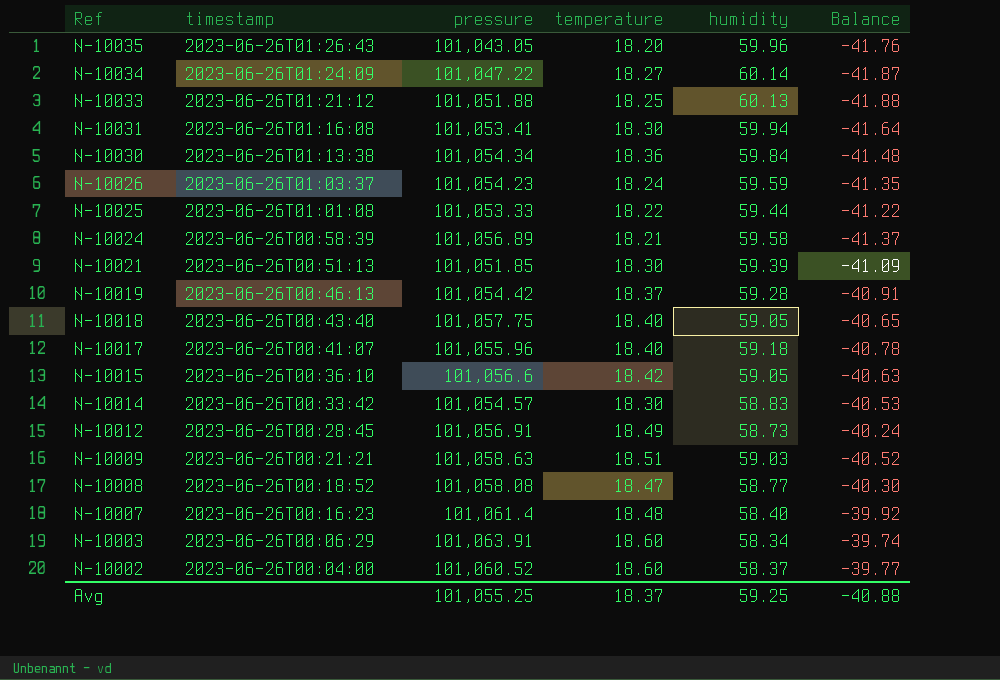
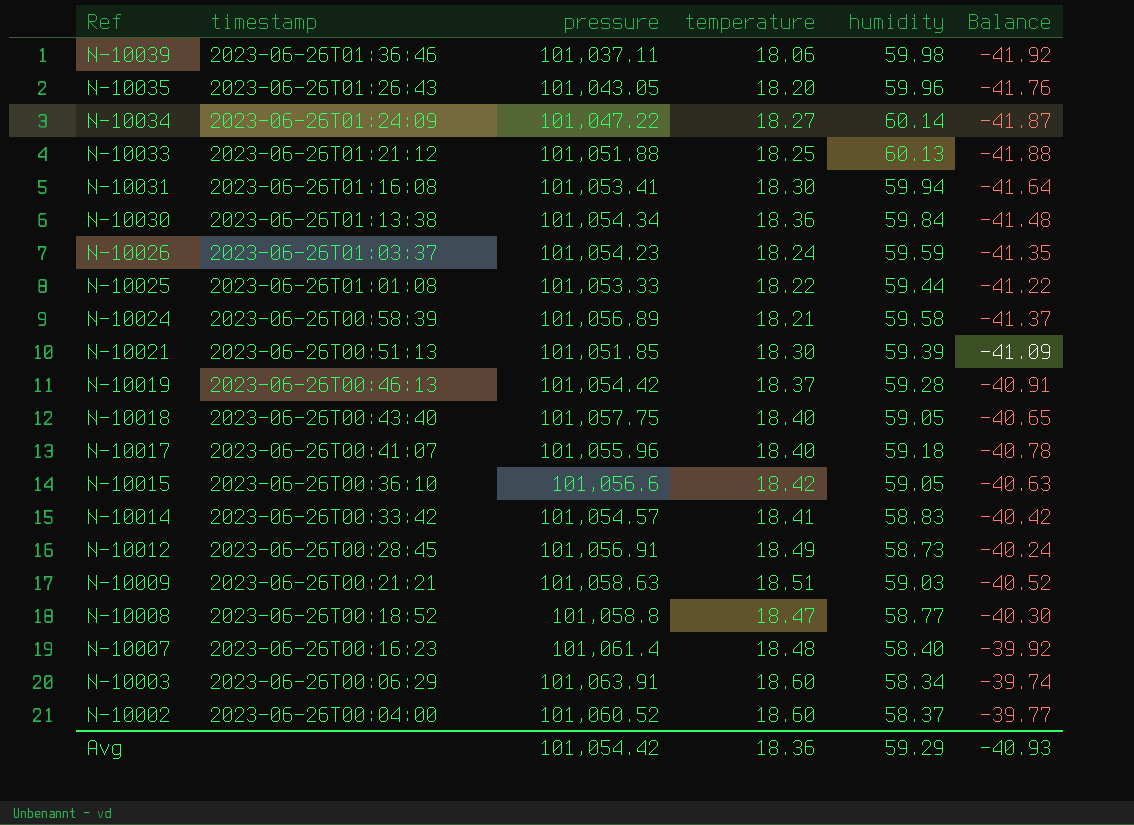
row N-10039: none -> 2023-06-26T01:36:46 | 101,037.11 | 18.06 | 59.98 | -41.92
N-10014 | temperature: 18.30 -> 18.41
N-10014 | Balance: -40.53 -> -40.42
N-10008 | pressure: 101,058.08 -> 101,058.8
Avg | pressure: 101,055.25 -> 101,054.42
Avg | temperature: 18.37 -> 18.36
Avg | humidity: 59.25 -> 59.29
Avg | Balance: -40.88 -> -40.93

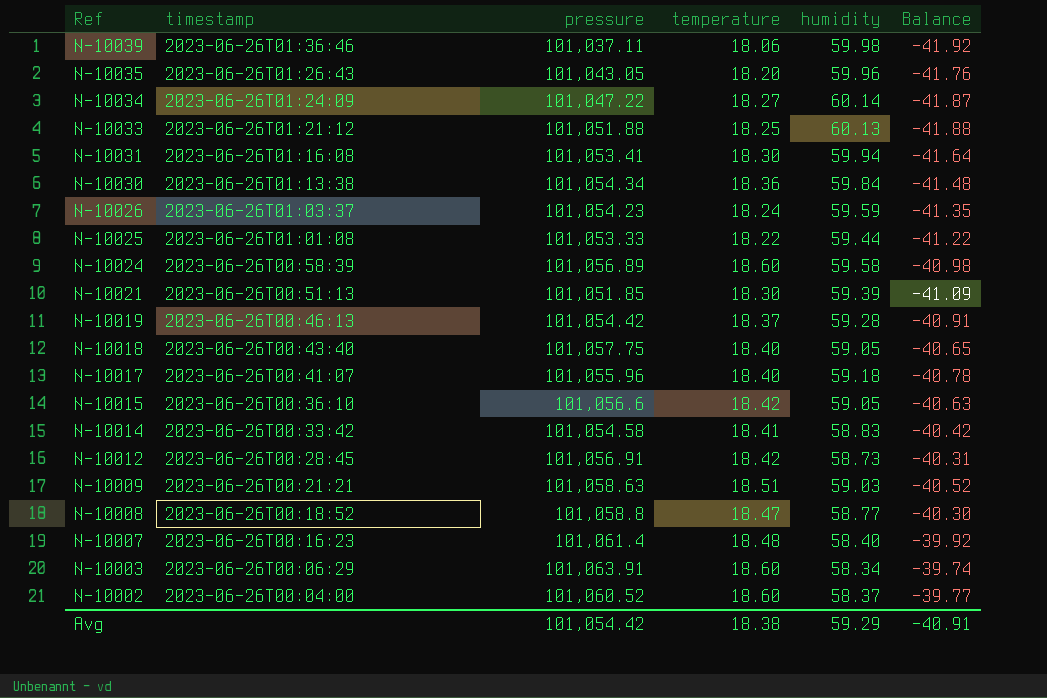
N-10024 | temperature: 18.21 -> 18.60
N-10024 | Balance: -41.37 -> -40.98
N-10014 | pressure: 101,054.57 -> 101,054.58
N-10012 | temperature: 18.49 -> 18.42
N-10012 | Balance: -40.24 -> -40.31
Avg | temperature: 18.36 -> 18.38
Avg | Balance: -40.93 -> -40.91

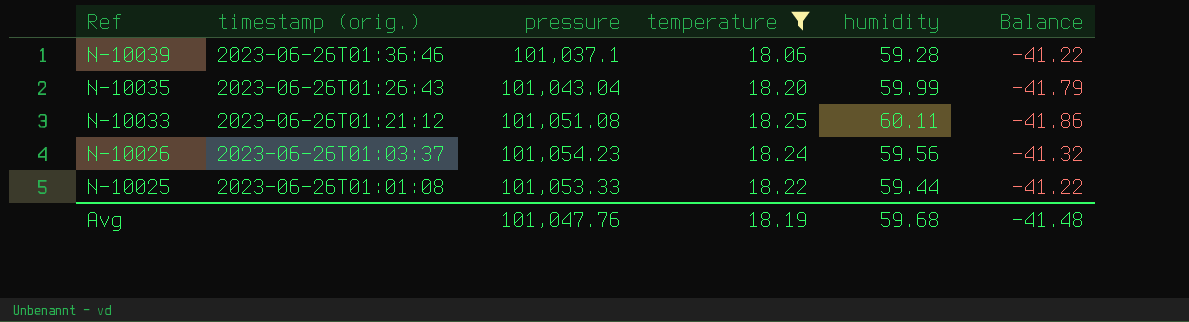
filter: none -> temperature <= 18.25
column name: timestamp -> timestamp (orig.)
N-10039 | pressure: 101,037.11 -> 101,037.1
N-10039 | humidity: 59.98 -> 59.28
N-10039 | Balance: -41.92 -> -41.22
N-10035 | pressure: 101,043.05 -> 101,043.04
N-10035 | humidity: 59.96 -> 59.99
N-10035 | Balance: -41.76 -> -41.79
N-10033 | pressure: 101,051.88 -> 101,051.08
N-10033 | humidity: 60.13 -> 60.11
N-10033 | Balance: -41.88 -> -41.86
N-10026 | humidity: 59.59 -> 59.56
N-10026 | Balance: -41.35 -> -41.32
Avg | pressure: 101,054.42 -> 101,047.76
Avg | temperature: 18.38 -> 18.19
Avg | humidity: 59.29 -> 59.68
Avg | Balance: -40.91 -> -41.48

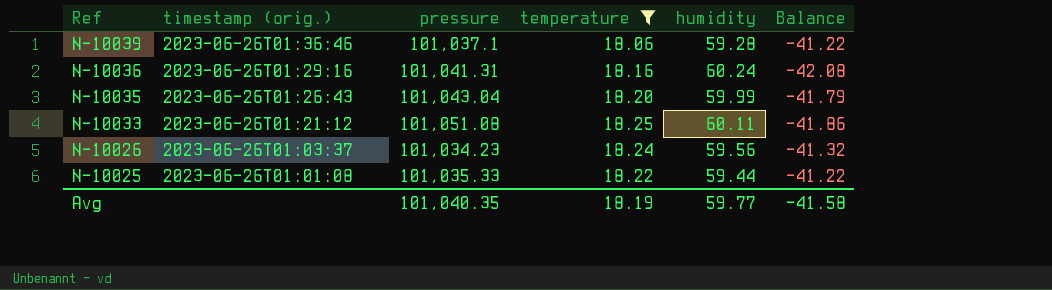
row N-10036: none -> 2023-06-26T01:29:16 | 101,041.31 | 18.16 | 60.24 | -42.08
N-10026 | pressure: 101,054.23 -> 101,034.23
N-10025 | pressure: 101,053.33 -> 101,035.33
Avg | pressure: 101,047.76 -> 101,040.35
Avg | humidity: 59.68 -> 59.77
Avg | Balance: -41.48 -> -41.58

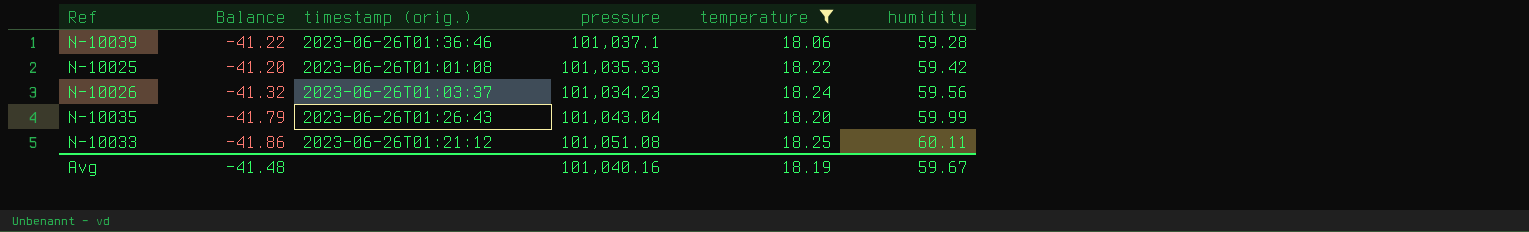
row order: Ref descending -> humidity ascending
column Balance | position: 6 -> 2
row N-10036: 2023-06-26T01:29:16 | 101,041.31 | 18.16 | 60.24 | -42.08 -> none
N-10025 | Balance: -41.22 -> -41.20
N-10025 | humidity: 59.44 -> 59.42
Avg | Balance: -41.58 -> -41.48
Avg | pressure: 101,040.35 -> 101,040.16
Avg | humidity: 59.77 -> 59.67

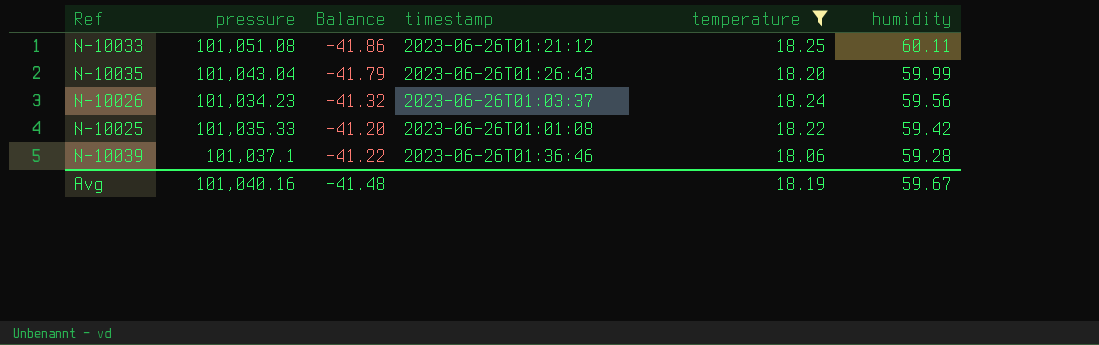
row order: humidity ascending -> humidity descending
column pressure | position: 4 -> 2
column name: timestamp (orig.) -> timestamp

